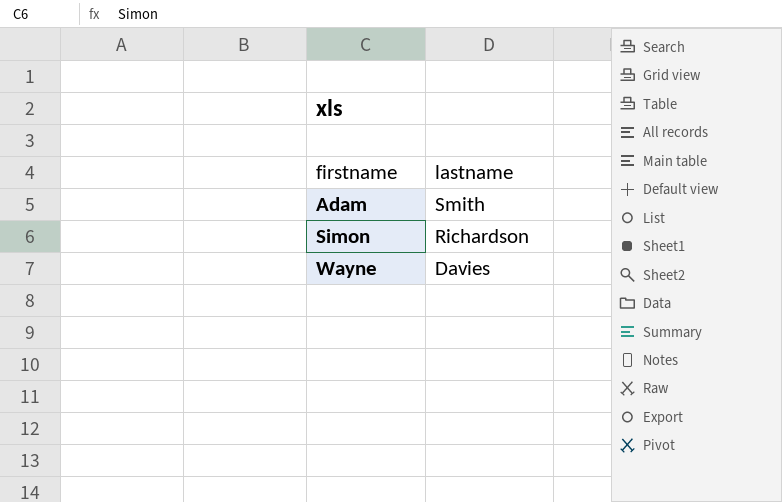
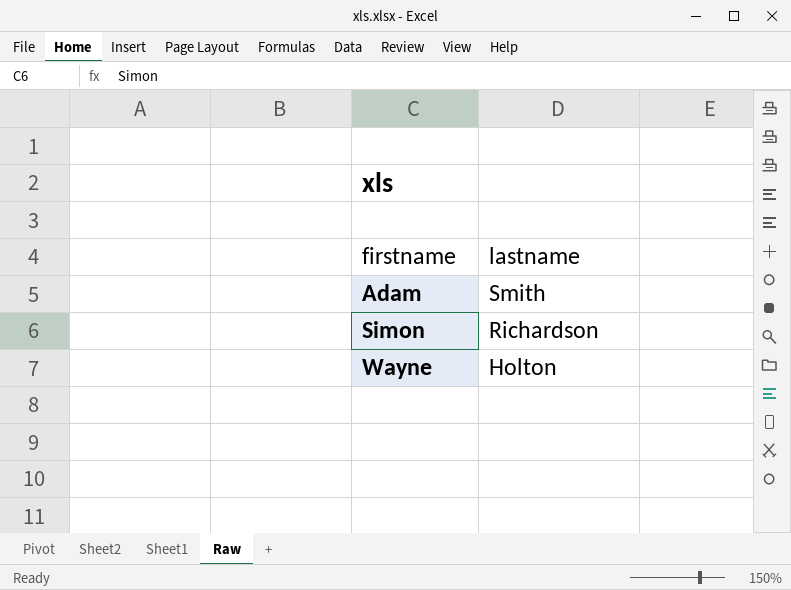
Wayne | lastname: Davies -> Holton

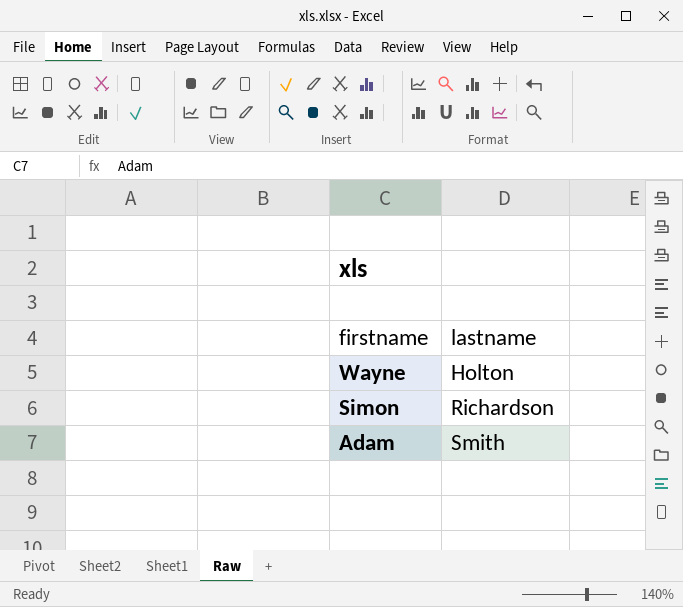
row order: firstname ascending -> firstname descending

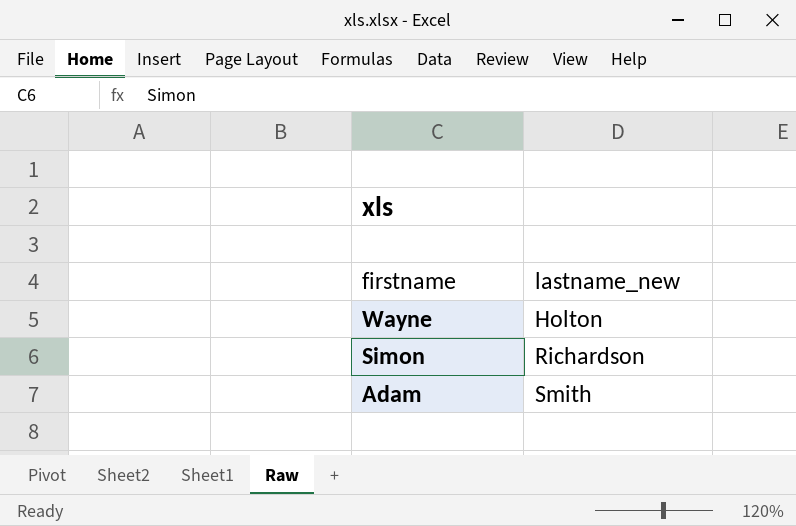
column name: lastname -> lastname_new

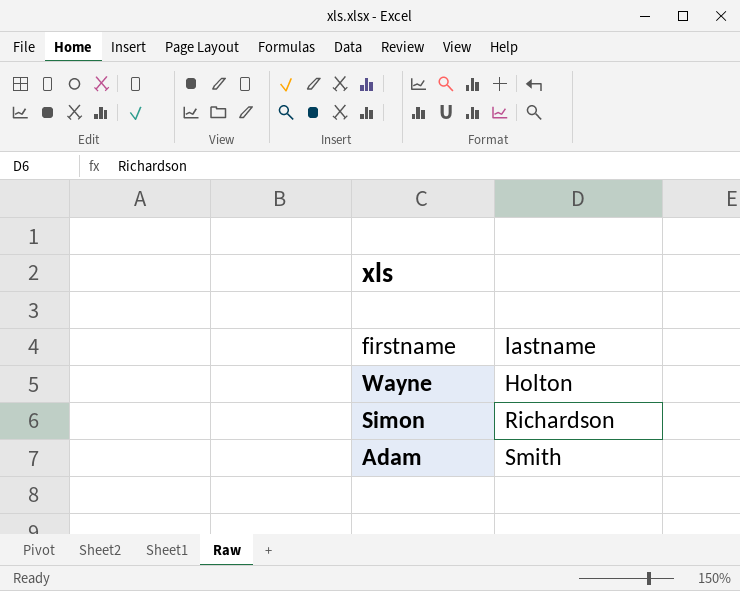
column name: lastname_new -> lastname

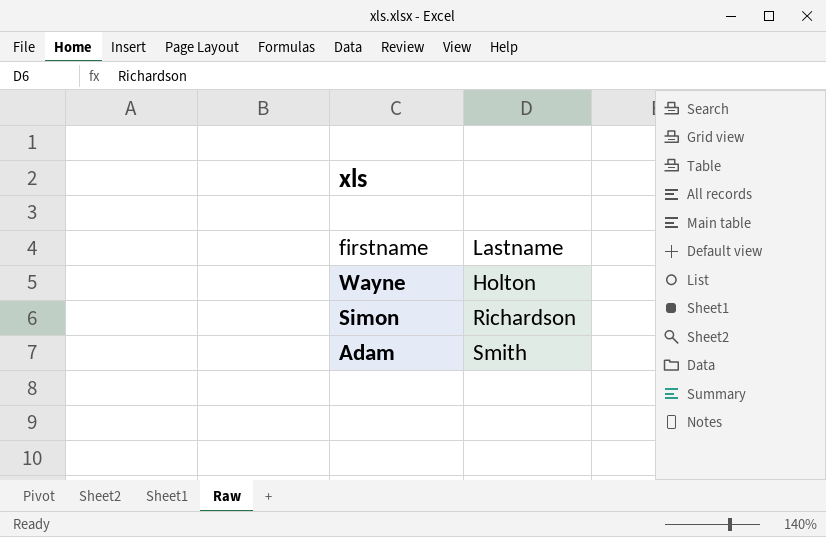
column name: lastname -> Lastname

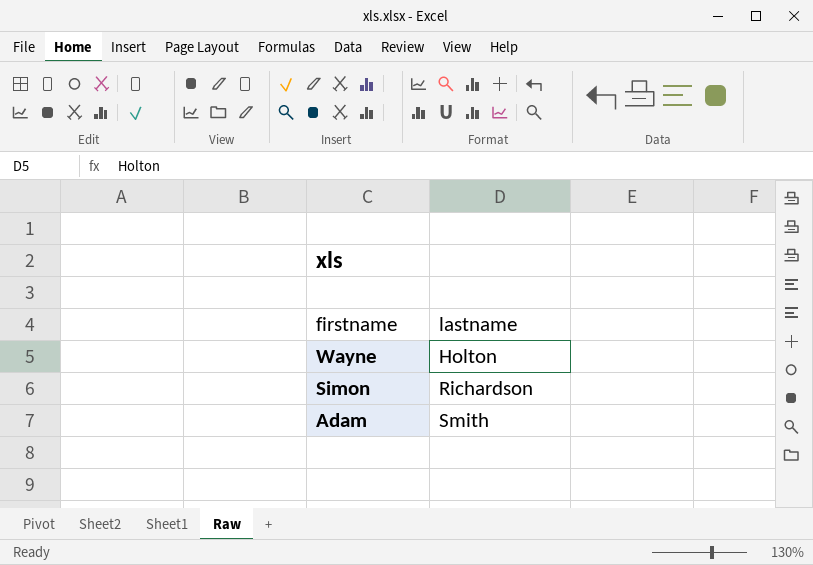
column name: Lastname -> lastname

